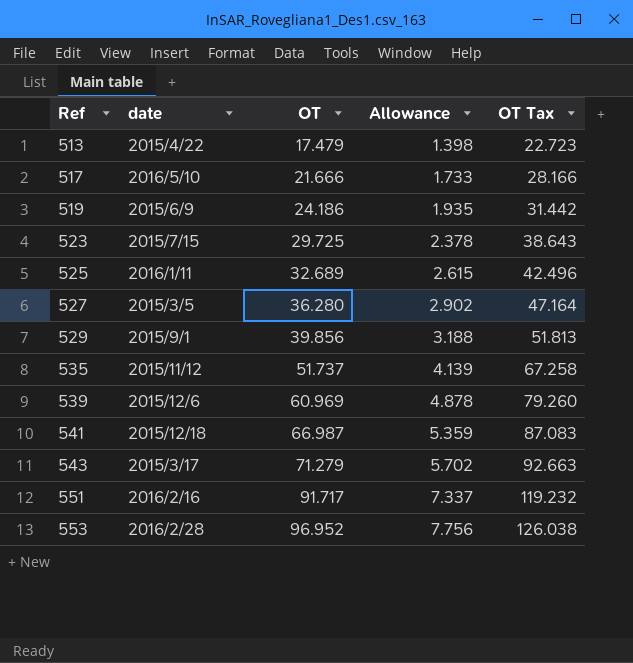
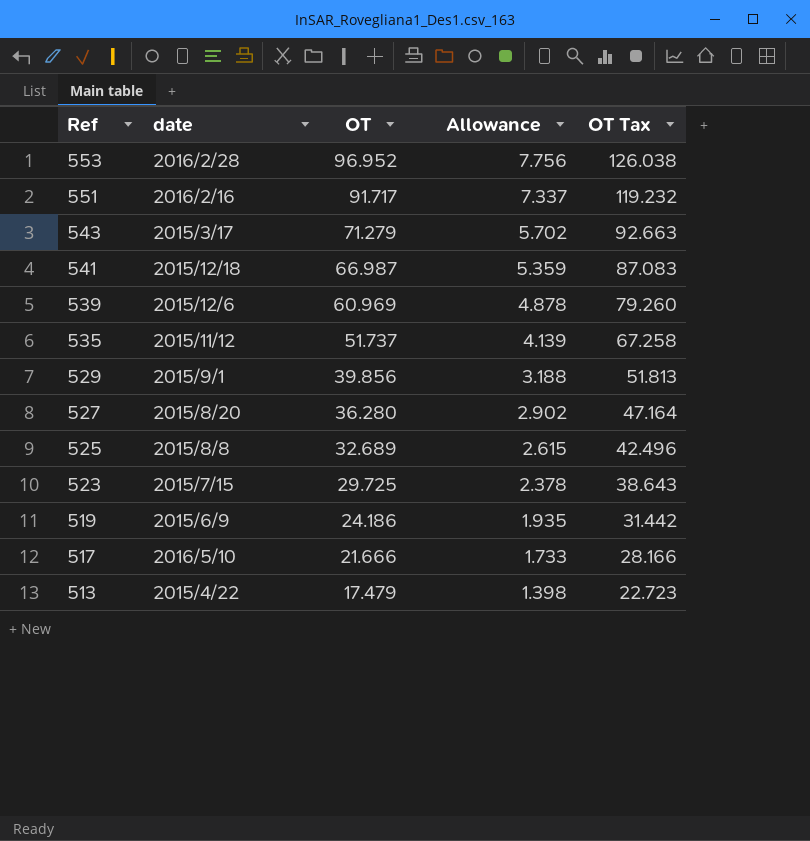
row order: Ref ascending -> Ref descending
527 | date: 2015/3/5 -> 2015/8/20
525 | date: 2016/1/11 -> 2015/8/8

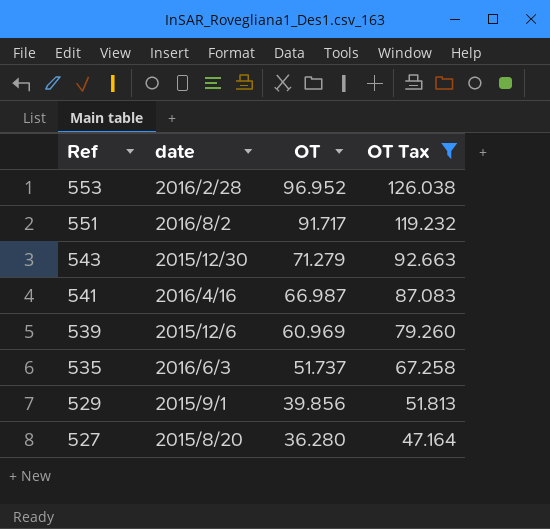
filter: none -> OT Tax >= 47.164
column Allowance | formula: [OT] * 0.08 -> none
551 | date: 2016/2/16 -> 2016/8/2
543 | date: 2015/3/17 -> 2015/12/30
541 | date: 2015/12/18 -> 2016/4/16
535 | date: 2015/11/12 -> 2016/6/3

